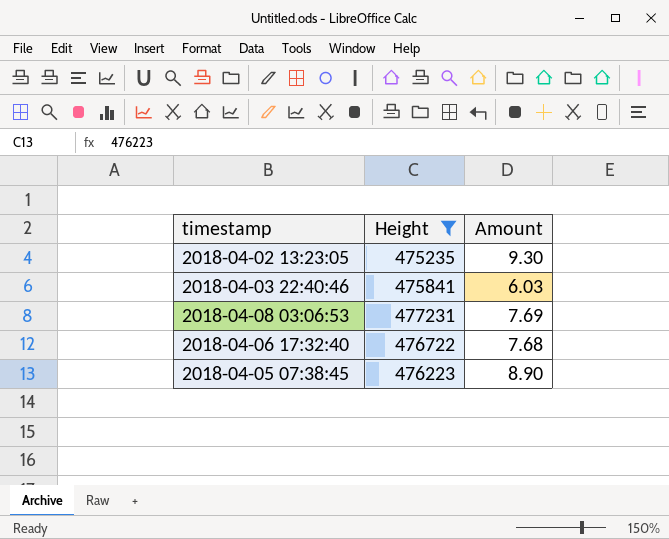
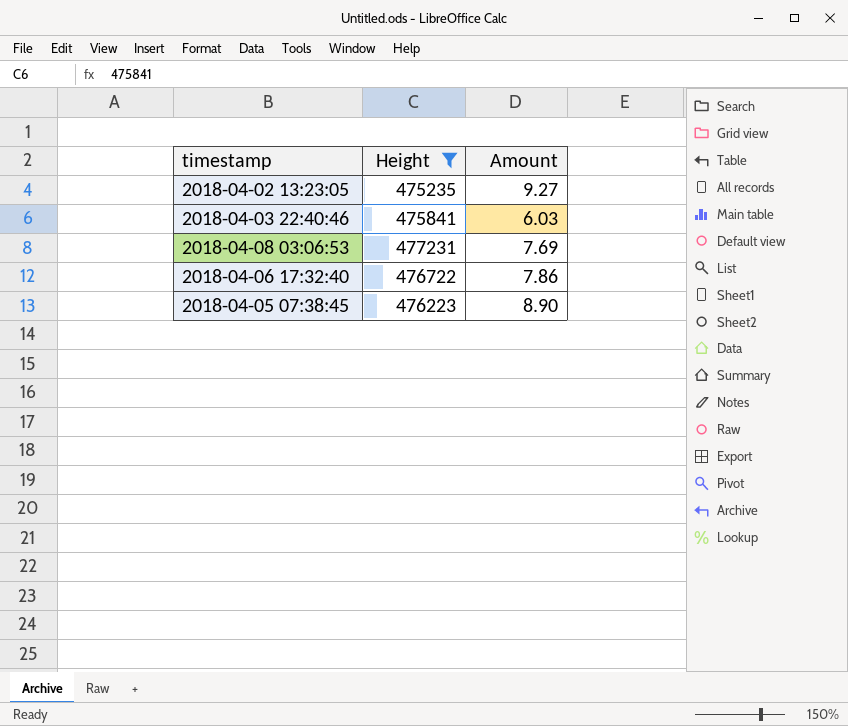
2018-04-02 13:23:05 | Amount: 9.30 -> 9.27
2018-04-06 17:32:40 | Amount: 7.68 -> 7.86

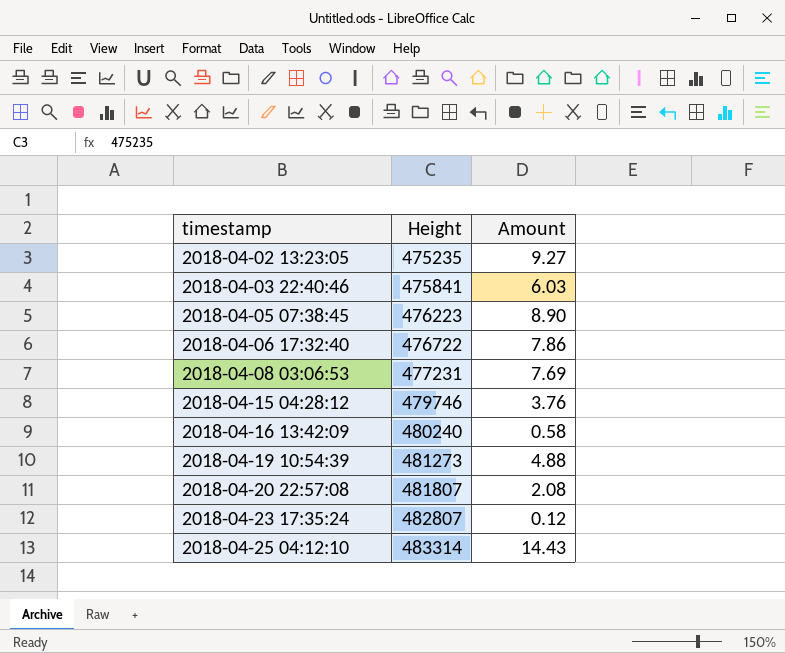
filter: Height <= 477231 -> none
row order: none -> timestamp ascending

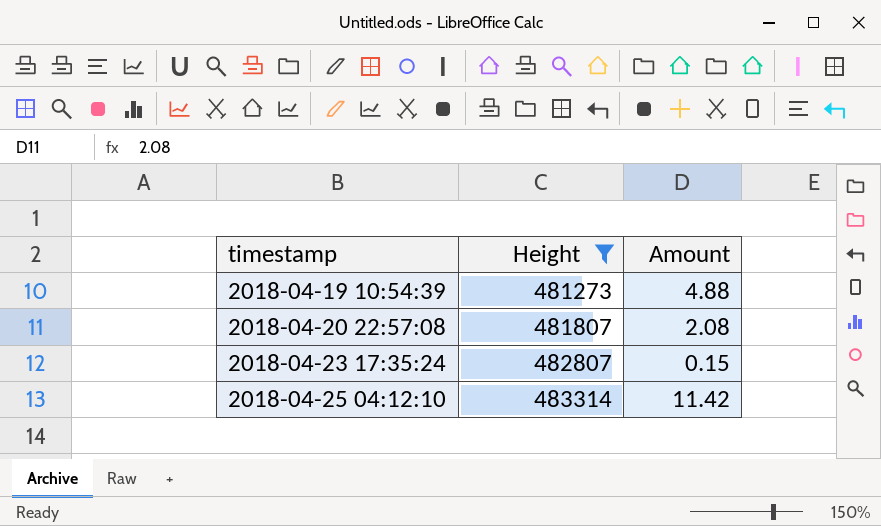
filter: none -> Height >= 481273
2018-04-23 17:35:24 | Amount: 0.12 -> 0.15
2018-04-25 04:12:10 | Amount: 14.43 -> 11.42

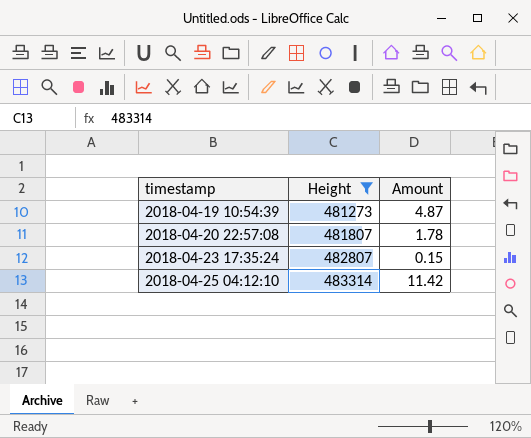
2018-04-19 10:54:39 | Amount: 4.88 -> 4.87
2018-04-20 22:57:08 | Amount: 2.08 -> 1.78

